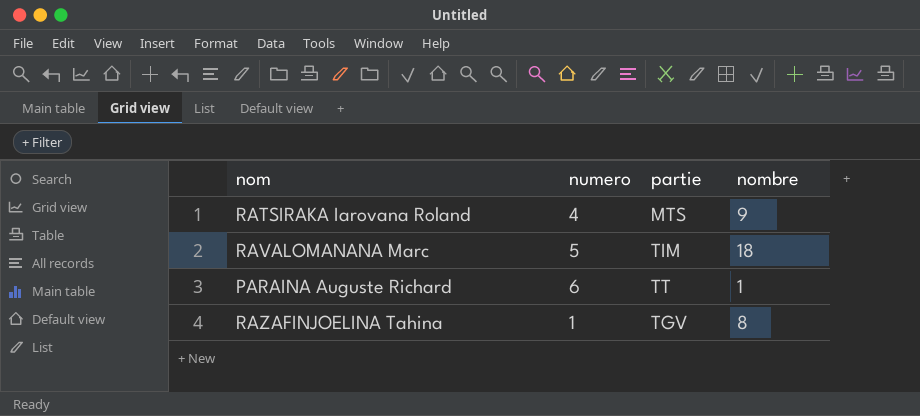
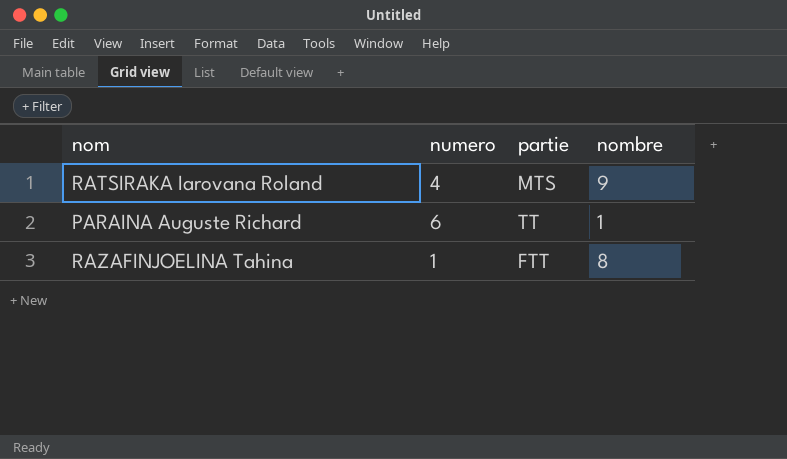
row RAVALOMANANA Marc: 5 | TIM | 18 -> none
RAZAFINJOELINA Tahina | partie: TGV -> FTT

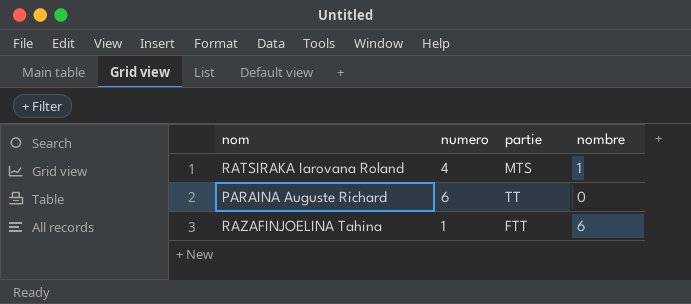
RATSIRAKA Iarovana Roland | nombre: 9 -> 1
PARAINA Auguste Richard | nombre: 1 -> 0
RAZAFINJOELINA Tahina | nombre: 8 -> 6

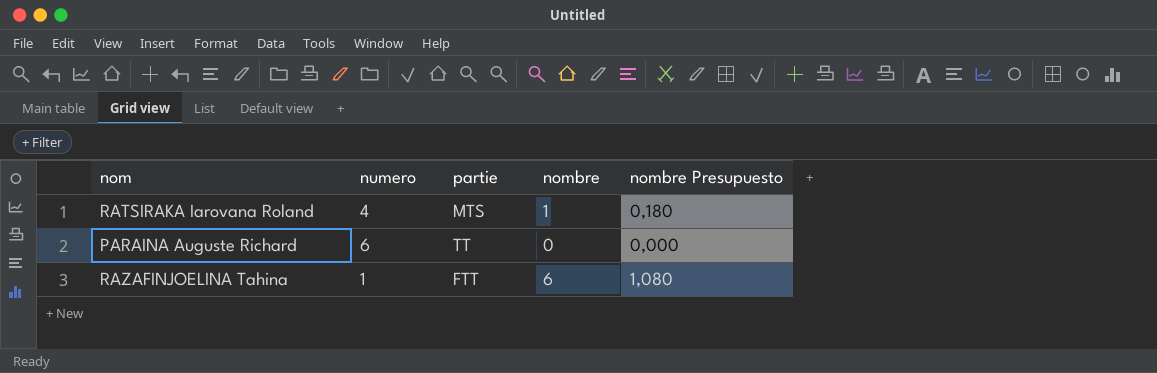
column nombre Presupuesto | formula: none -> [nombre] * 0,18

